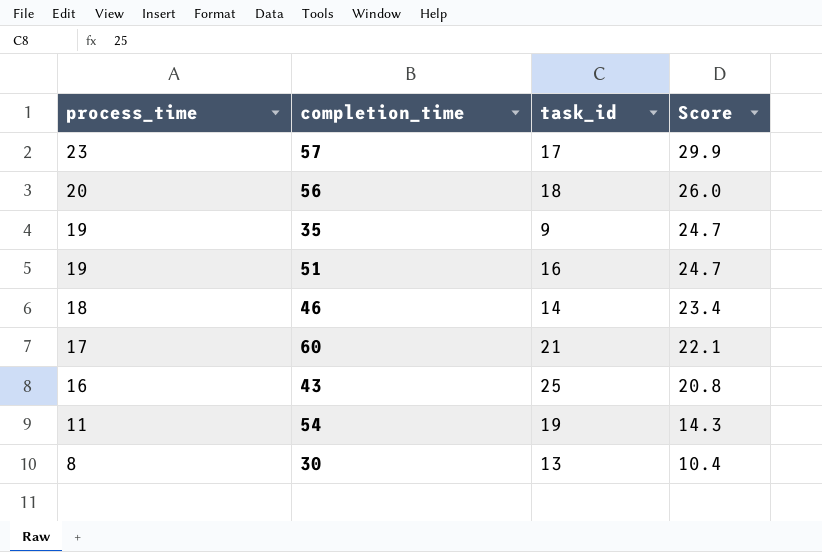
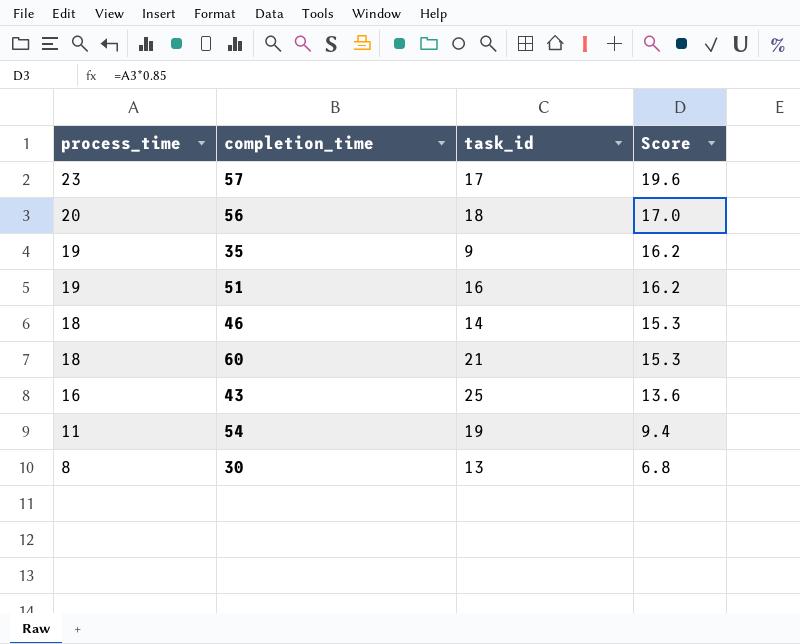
column Score | formula: [process_time] * 1.3 -> [process_time] * 0.85
60 | process_time: 17 -> 18

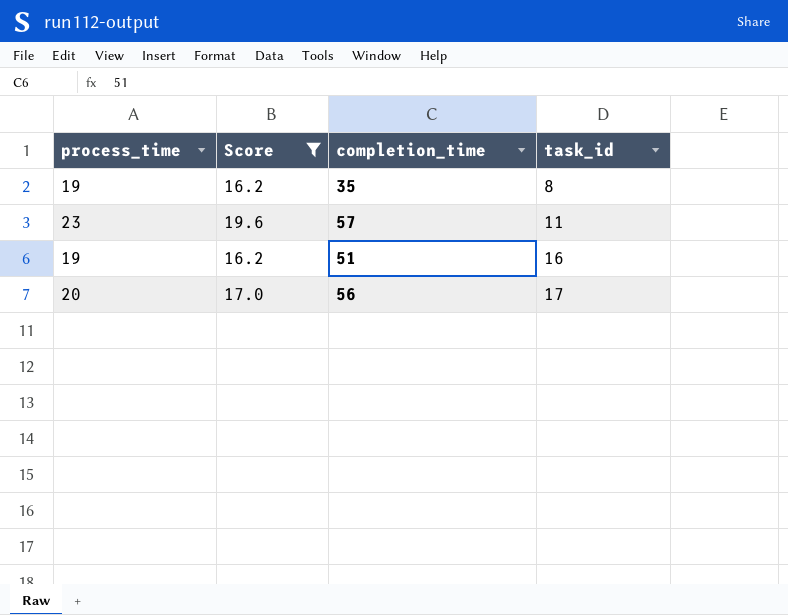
filter: none -> Score >= 16.2
row order: process_time descending -> task_id ascending
column Score | position: 4 -> 2
35 | task_id: 9 -> 8
57 | task_id: 17 -> 11
56 | task_id: 18 -> 17

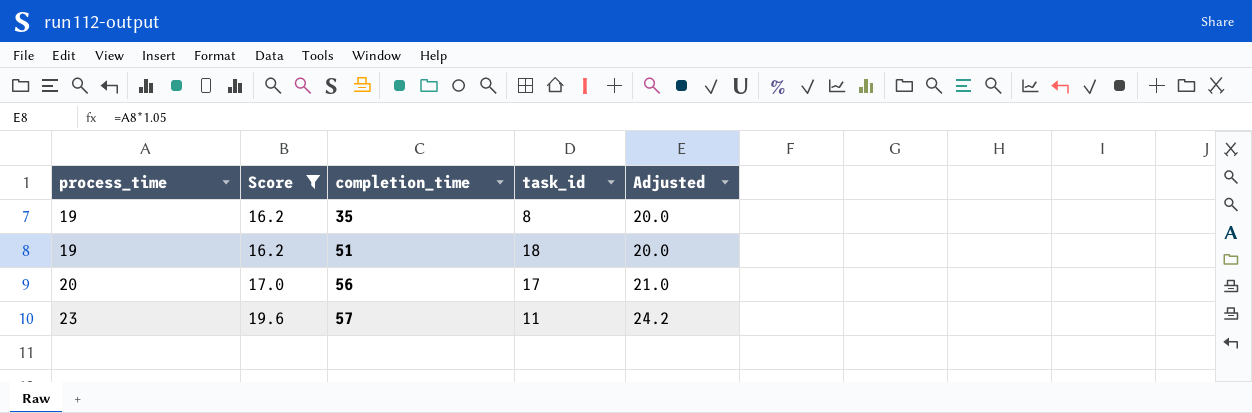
row order: task_id ascending -> process_time ascending
column Adjusted | formula: none -> [process_time] * 1.05
51 | task_id: 16 -> 18

